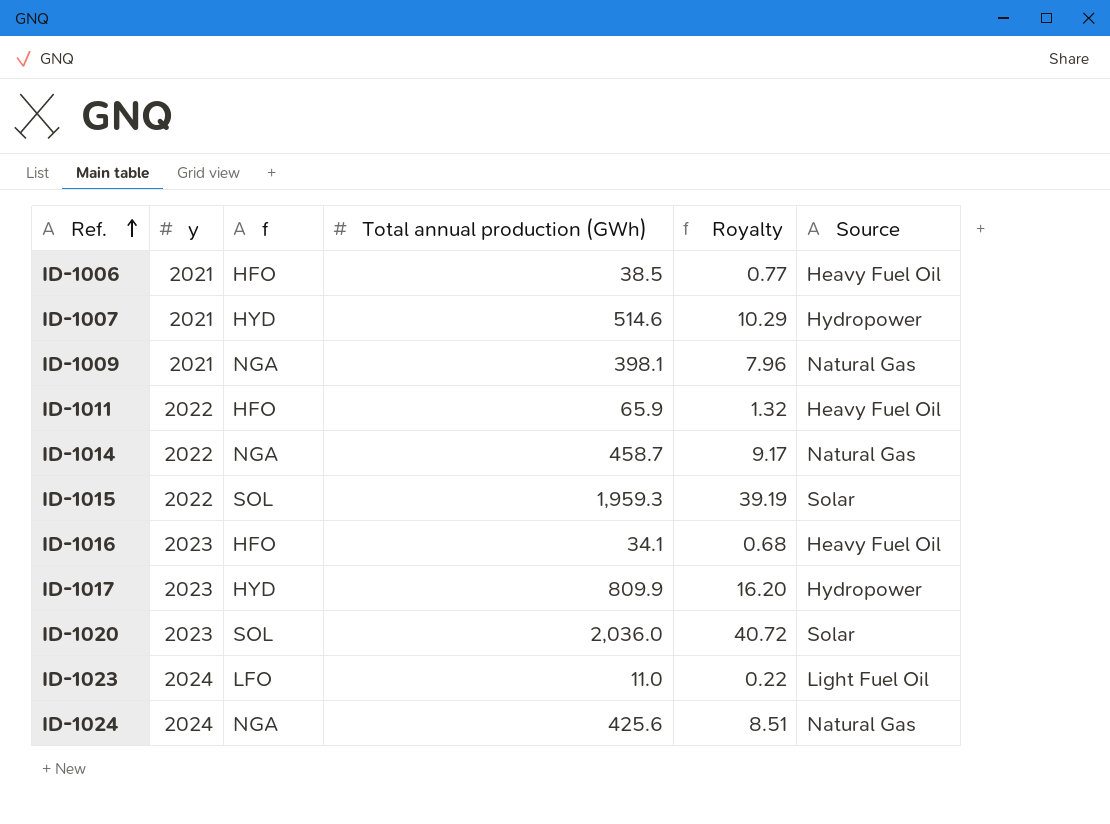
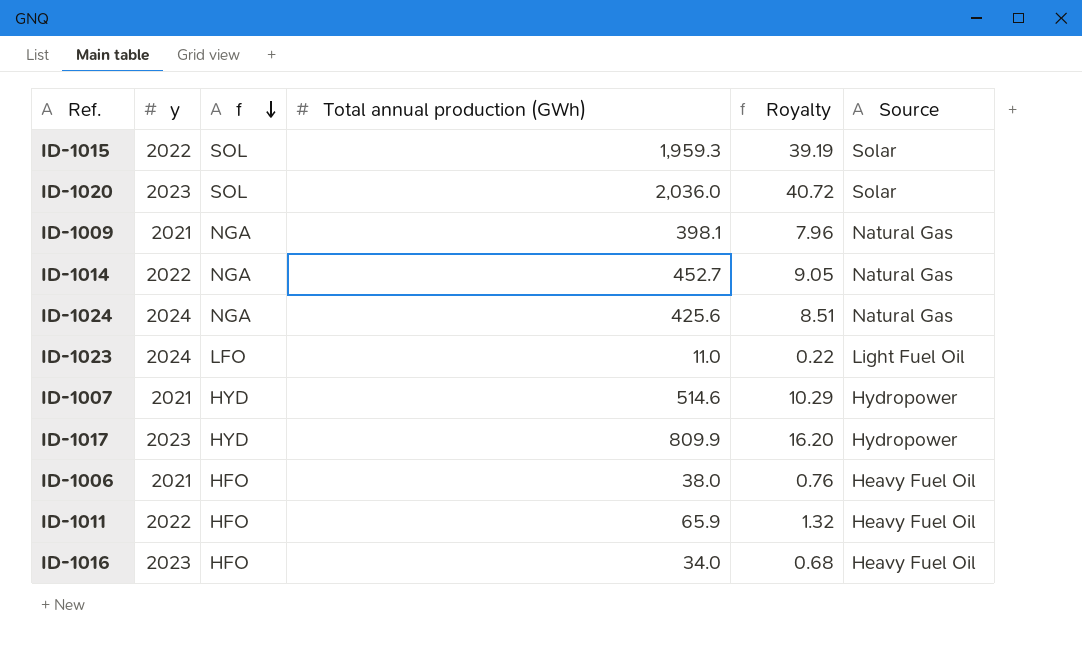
row order: Ref. ascending -> f descending
ID-1014 | Total annual production (GWh): 458.7 -> 452.7
ID-1014 | Royalty: 9.17 -> 9.05
ID-1006 | Total annual production (GWh): 38.5 -> 38.0
ID-1006 | Royalty: 0.77 -> 0.76
ID-1016 | Total annual production (GWh): 34.1 -> 34.0

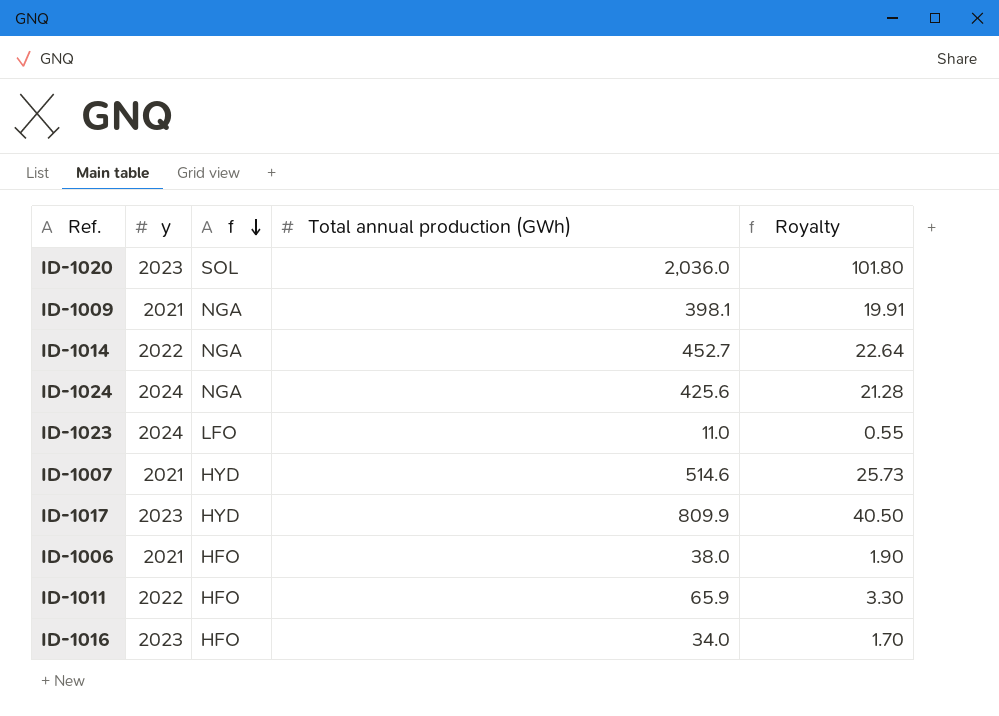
column Source | position: 6 -> none
column Royalty | formula: [Total annual production (GWh)] * 0.02 -> [Total annual production (GWh)] * 0.05
row ID-1015: 2022 | SOL | 1,959.3 | 39.19 | Solar -> none

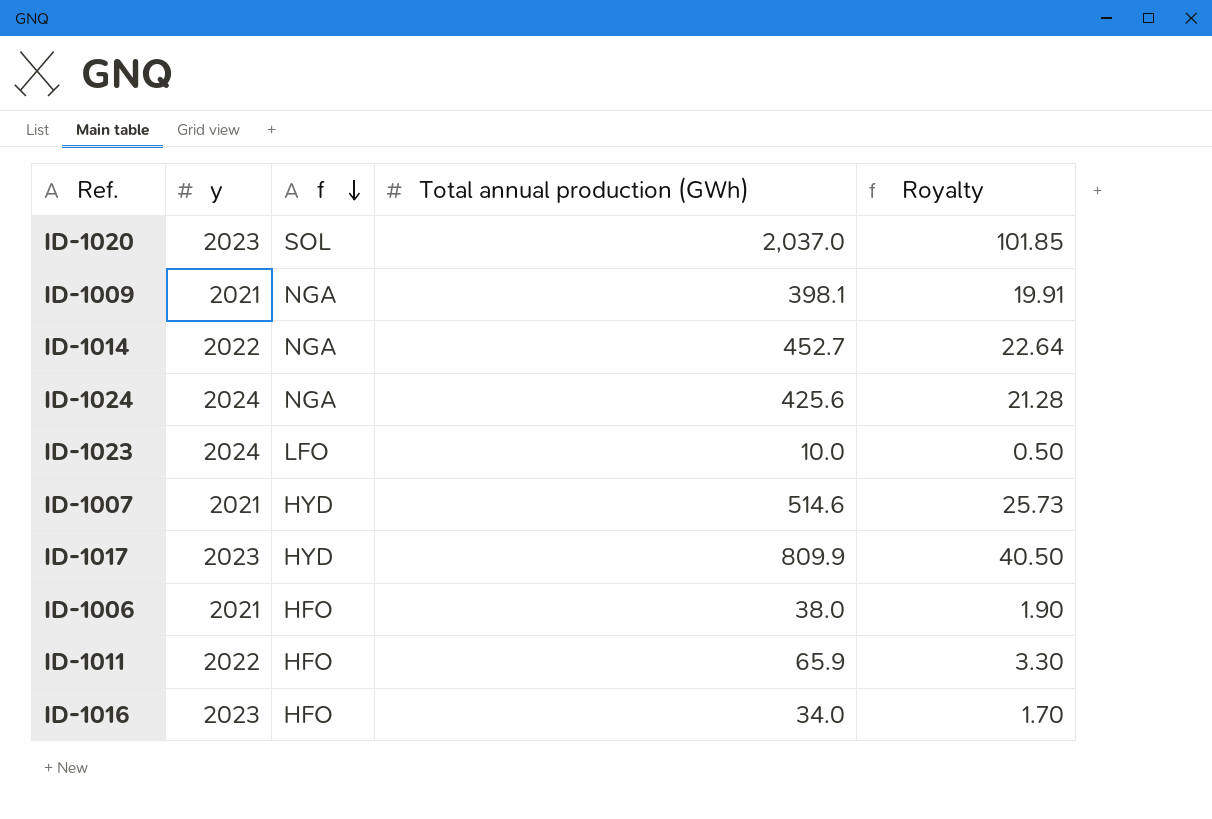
ID-1020 | Total annual production (GWh): 2,036.0 -> 2,037.0
ID-1020 | Royalty: 101.80 -> 101.85
ID-1023 | Total annual production (GWh): 11.0 -> 10.0
ID-1023 | Royalty: 0.55 -> 0.50

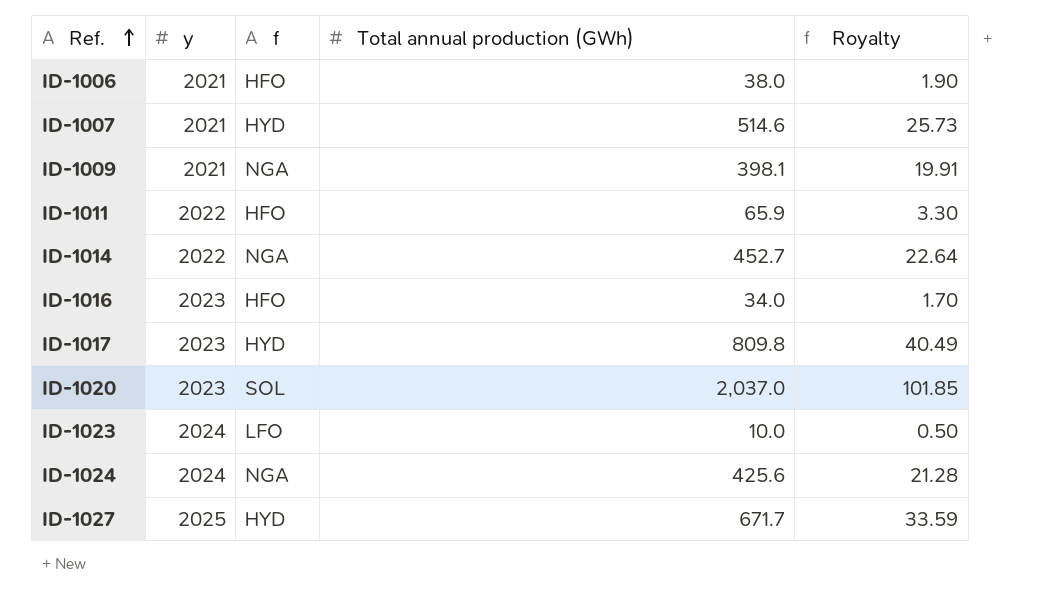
row order: f descending -> Ref. ascending
ID-1017 | Total annual production (GWh): 809.9 -> 809.8
ID-1017 | Royalty: 40.50 -> 40.49
row ID-1027: none -> 2025 | HYD | 671.7 | 33.59

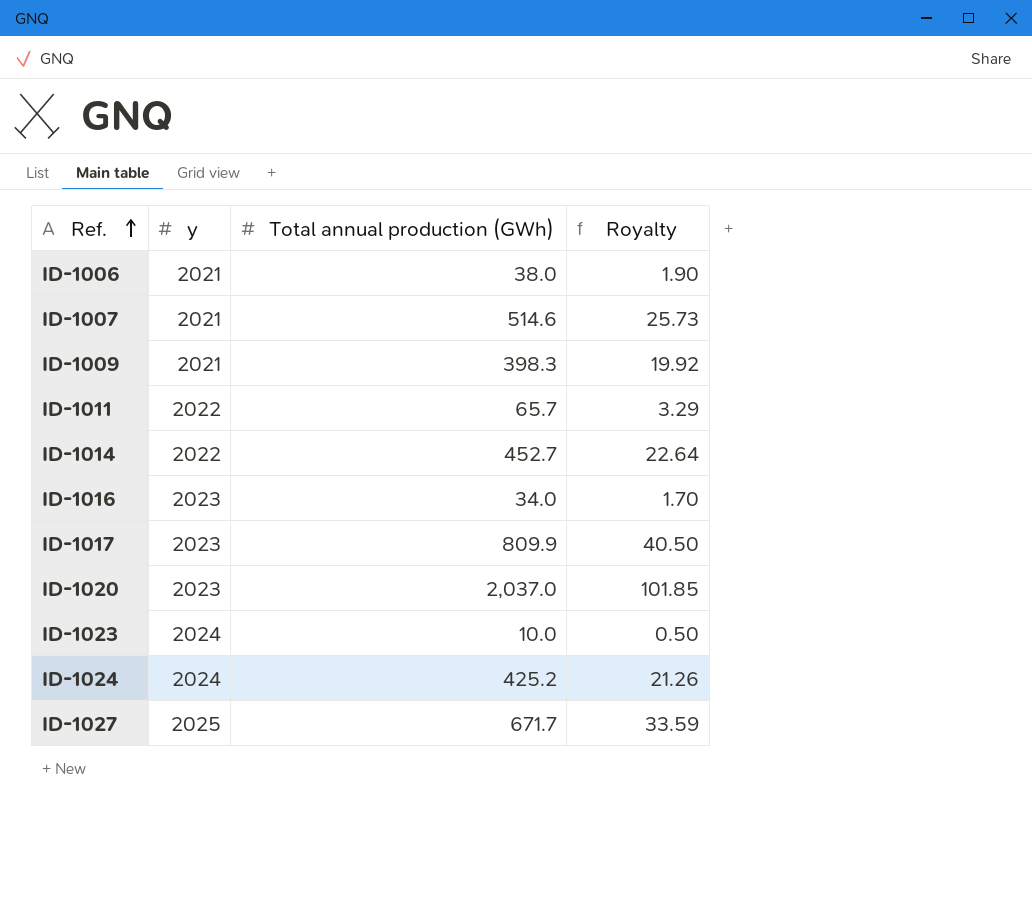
column f | position: 3 -> none
ID-1009 | Total annual production (GWh): 398.1 -> 398.3
ID-1009 | Royalty: 19.91 -> 19.92
ID-1011 | Total annual production (GWh): 65.9 -> 65.7
ID-1011 | Royalty: 3.30 -> 3.29
ID-1017 | Total annual production (GWh): 809.8 -> 809.9
ID-1017 | Royalty: 40.49 -> 40.50
ID-1024 | Total annual production (GWh): 425.6 -> 425.2
ID-1024 | Royalty: 21.28 -> 21.26

